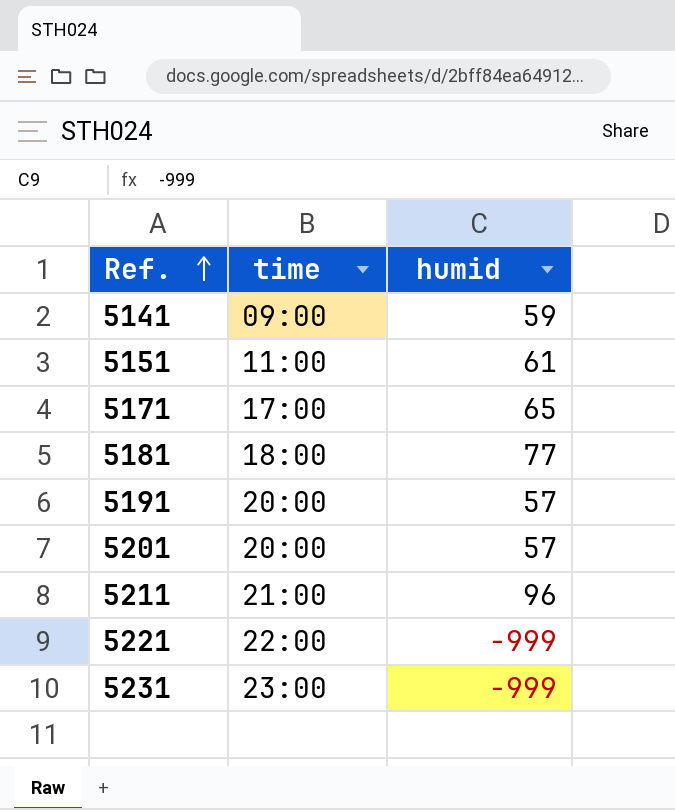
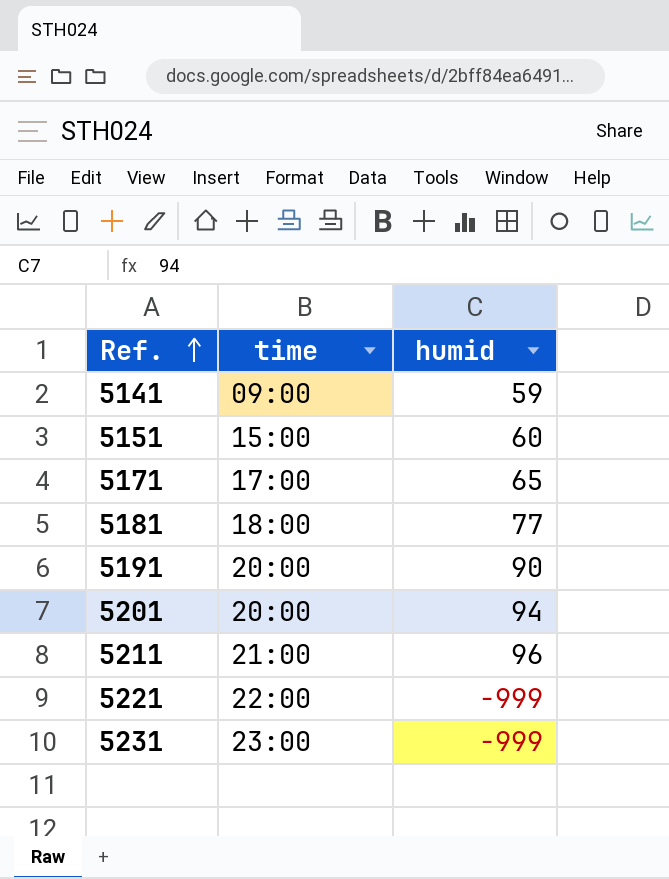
5151 | time: 11:00 -> 15:00
5151 | humid: 61 -> 60
5191 | humid: 57 -> 90
5201 | humid: 57 -> 94

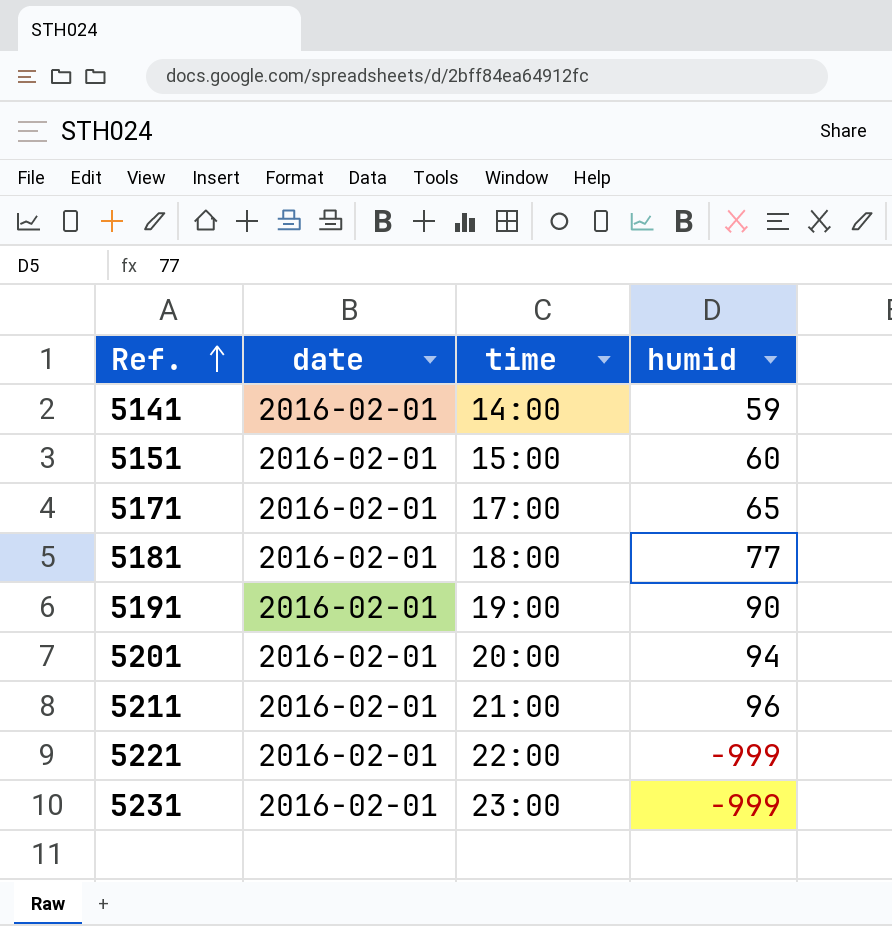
column date | position: none -> 2
5141 | time: 09:00 -> 14:00
5191 | time: 20:00 -> 19:00

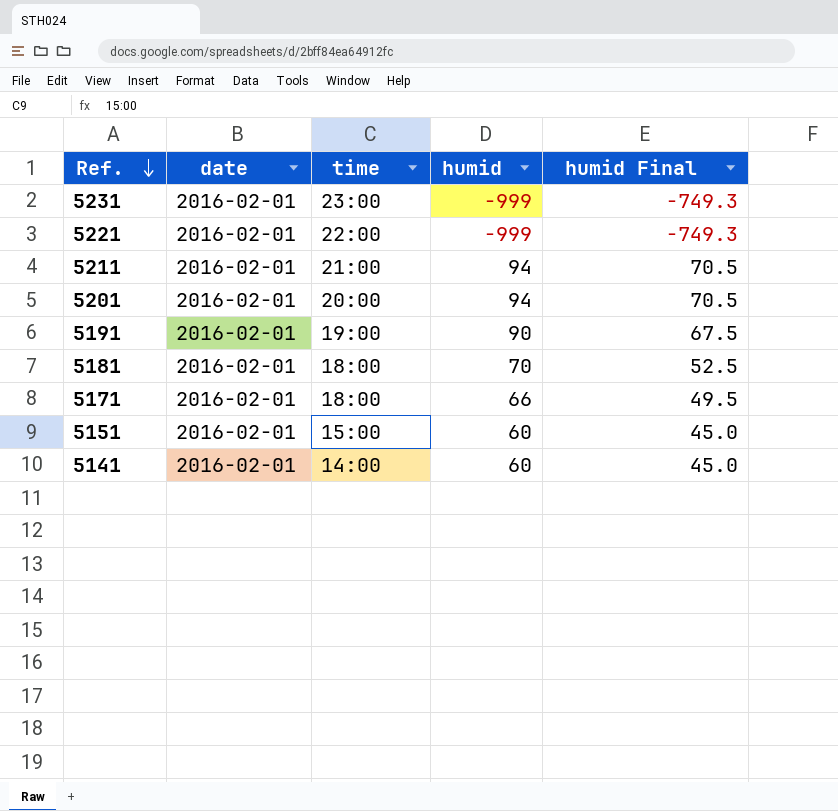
row order: Ref. ascending -> Ref. descending
column humid Final | formula: none -> [humid] * 0.75
5211 | humid: 96 -> 94
5181 | humid: 77 -> 70
5171 | time: 17:00 -> 18:00
5171 | humid: 65 -> 66
5141 | humid: 59 -> 60

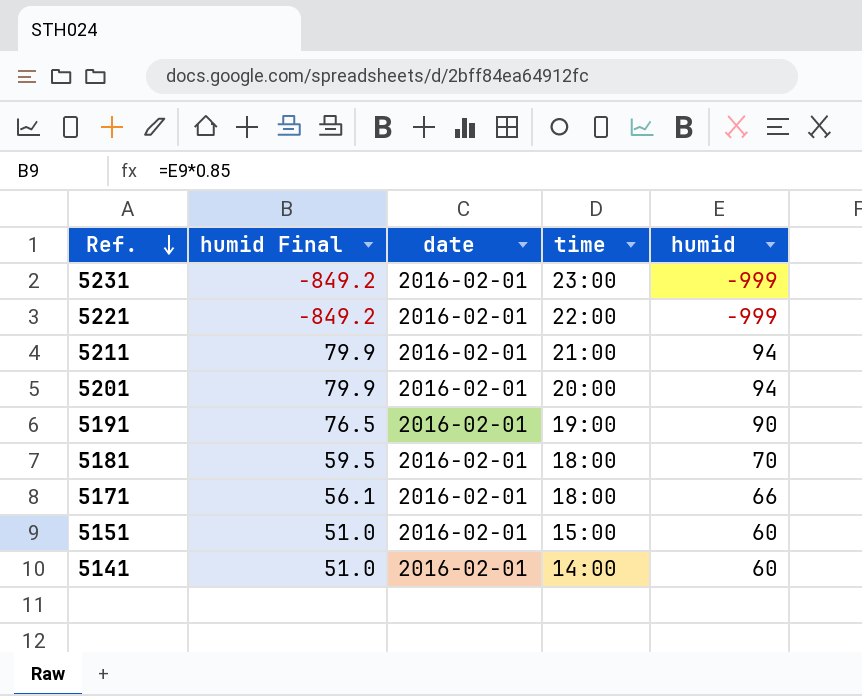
column humid Final | formula: [humid] * 0.75 -> [humid] * 0.85
column humid Final | position: 5 -> 2

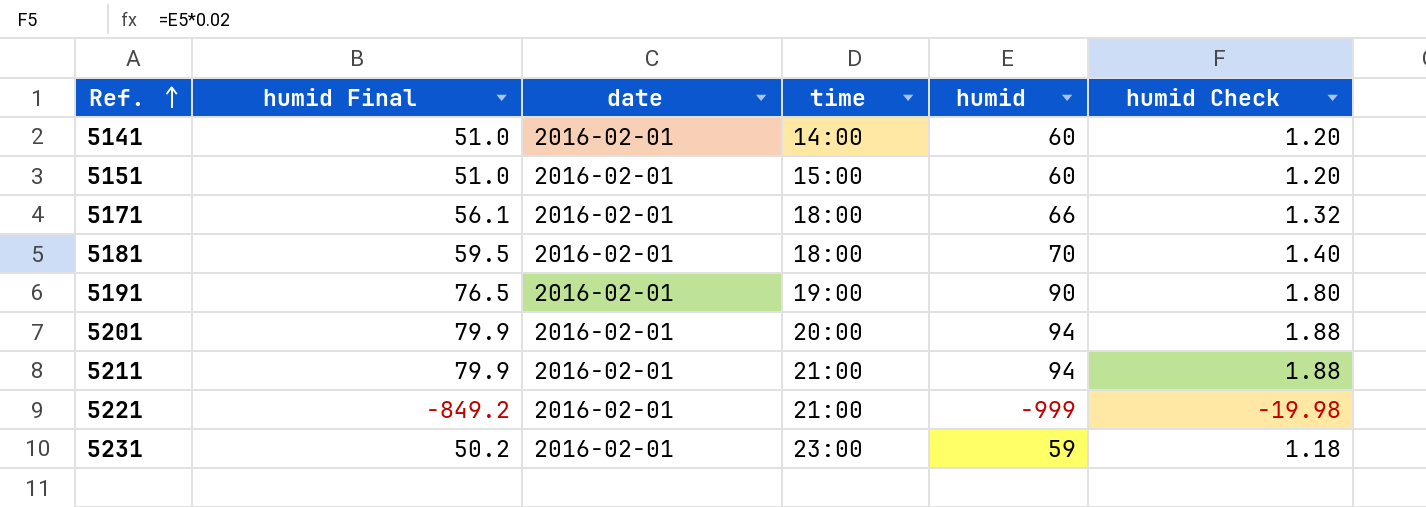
row order: Ref. descending -> Ref. ascending
column humid Check | formula: none -> [humid] * 0.02
5221 | time: 22:00 -> 21:00
5231 | humid Final: -849.2 -> 50.2
5231 | humid: -999 -> 59

